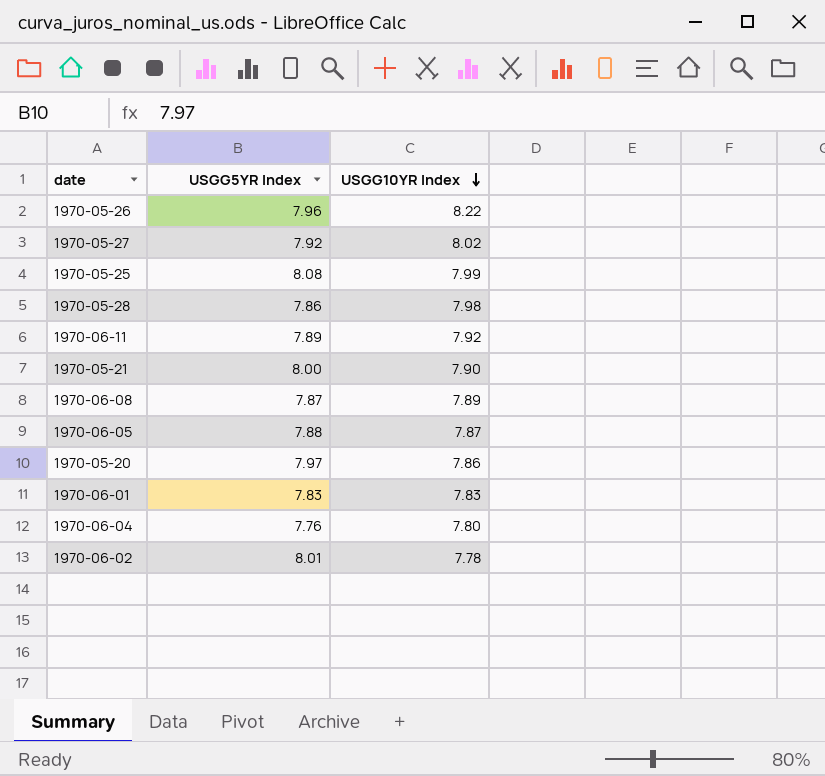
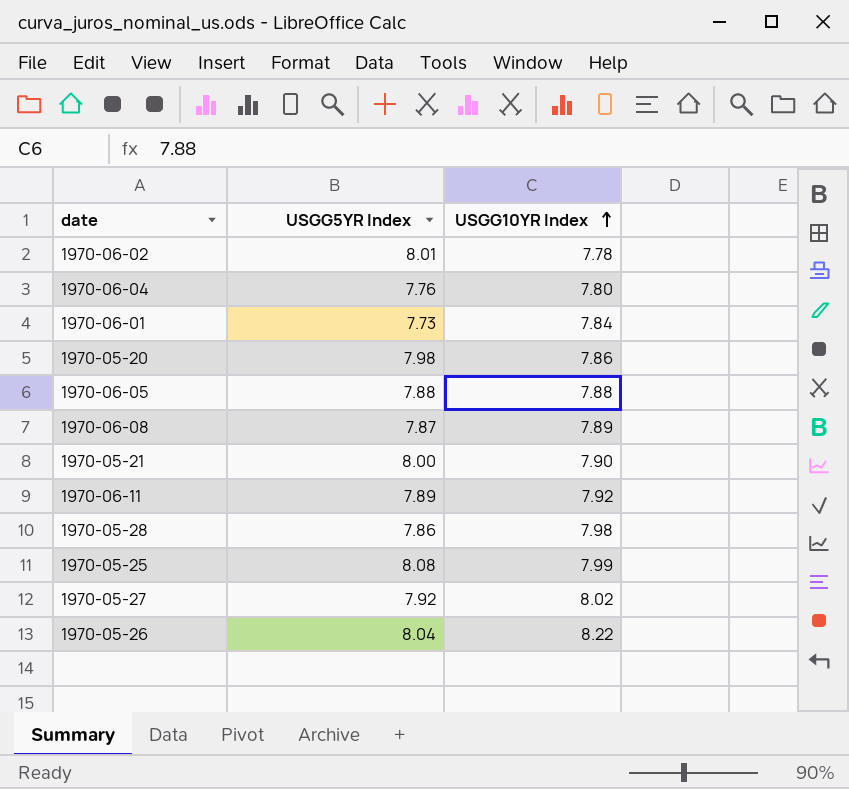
row order: USGG10YR Index descending -> USGG10YR Index ascending
1970-06-01 | USGG5YR Index: 7.83 -> 7.73
1970-06-01 | USGG10YR Index: 7.83 -> 7.84
1970-05-20 | USGG5YR Index: 7.97 -> 7.98
1970-06-05 | USGG10YR Index: 7.87 -> 7.88
1970-05-26 | USGG5YR Index: 7.96 -> 8.04

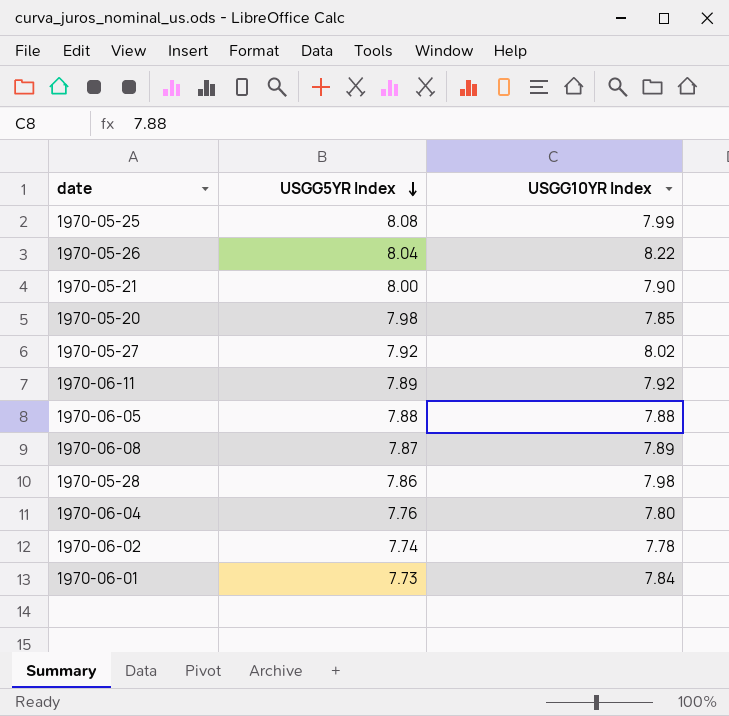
row order: USGG10YR Index ascending -> USGG5YR Index descending
1970-05-20 | USGG10YR Index: 7.86 -> 7.85
1970-06-02 | USGG5YR Index: 8.01 -> 7.74

